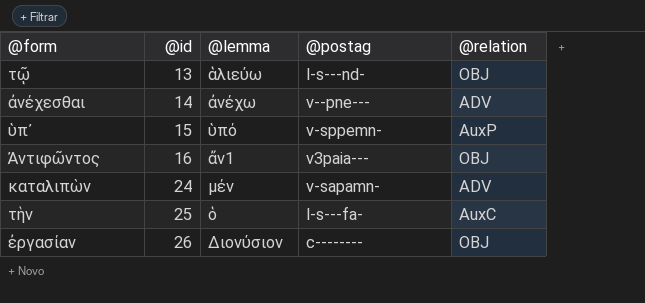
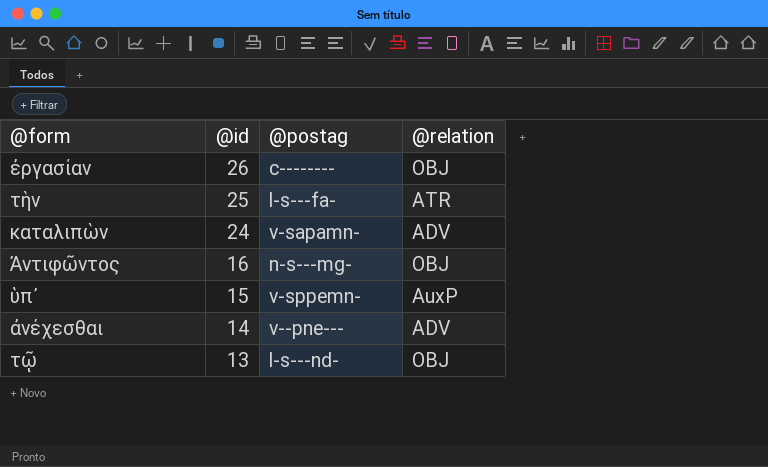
row order: @id ascending -> @id descending
column @lemma | position: 3 -> none
τὴν | @relation: AuxC -> ATR
Ἀντιφῶντος | @postag: v3paia--- -> n-s---mg-

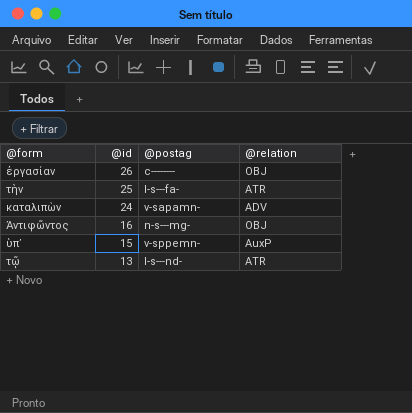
row ἀνέχεσθαι: 14 | v--pne--- | ADV -> none
τῷ | @relation: OBJ -> ATR

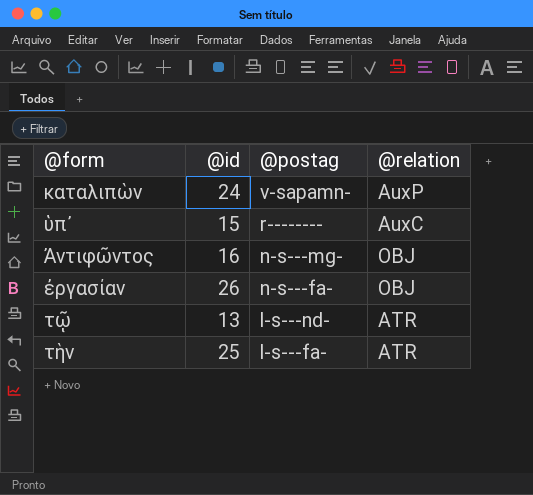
row order: @id descending -> @postag descending
καταλιπὼν | @relation: ADV -> AuxP
ὑπ᾽ | @postag: v-sppemn- -> r--------
ὑπ᾽ | @relation: AuxP -> AuxC
ἐργασίαν | @postag: c-------- -> n-s---fa-

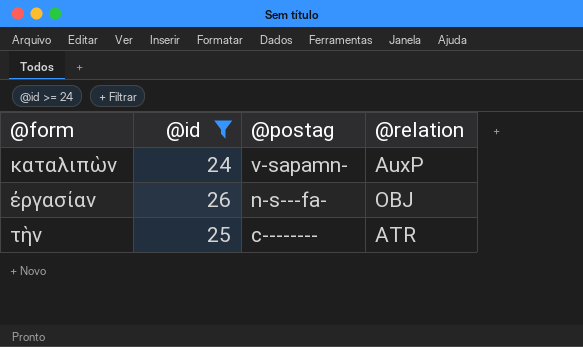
filter: none -> @id >= 24
τὴν | @postag: l-s---fa- -> c--------

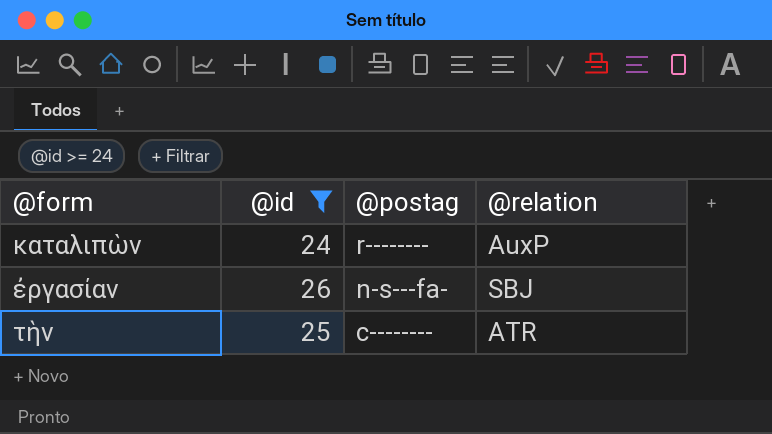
καταλιπὼν | @postag: v-sapamn- -> r--------
ἐργασίαν | @relation: OBJ -> SBJ

